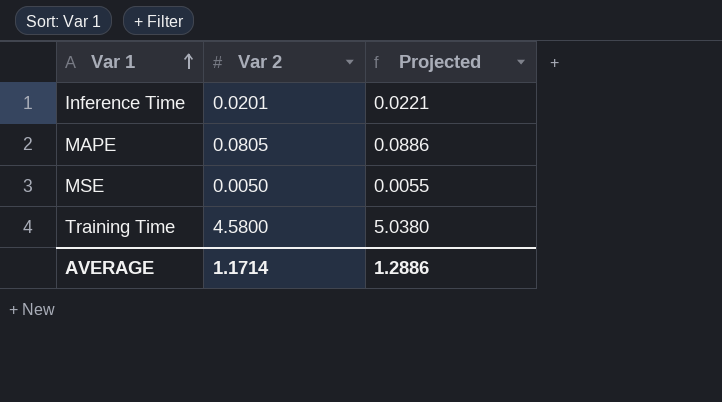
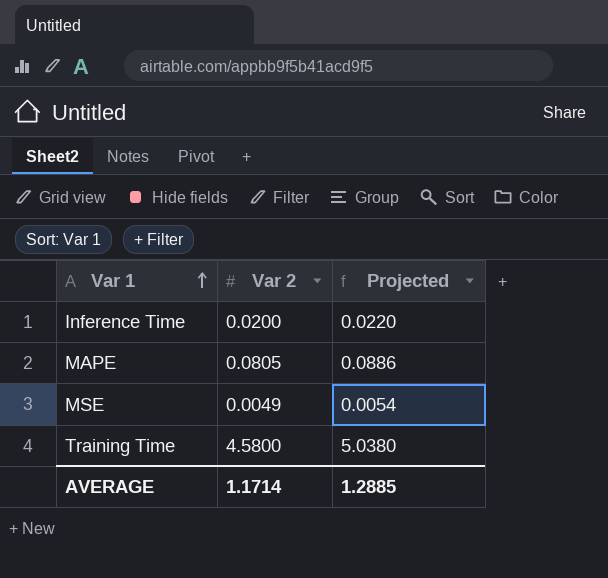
Inference Time | Var 2: 0.0201 -> 0.0200
Inference Time | Projected: 0.0221 -> 0.0220
MSE | Var 2: 0.0050 -> 0.0049
MSE | Projected: 0.0055 -> 0.0054
AVERAGE | Projected: 1.2886 -> 1.2885

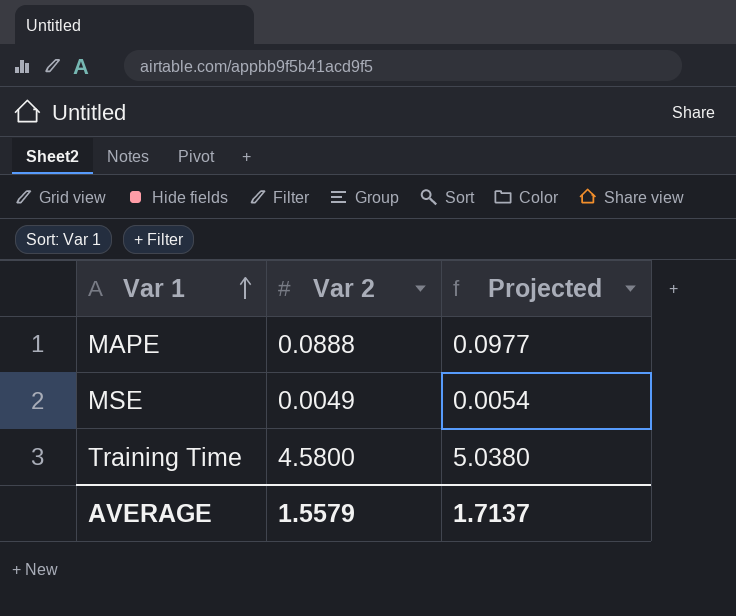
row Inference Time: 0.0200 | 0.0220 -> none
MAPE | Var 2: 0.0805 -> 0.0888
MAPE | Projected: 0.0886 -> 0.0977
AVERAGE | Var 2: 1.1714 -> 1.5579
AVERAGE | Projected: 1.2885 -> 1.7137

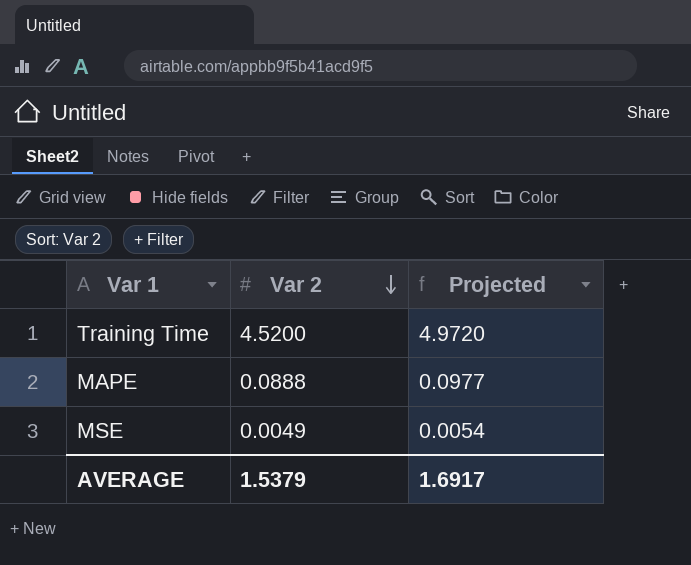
row order: Var 1 ascending -> Var 2 descending
Training Time | Var 2: 4.5800 -> 4.5200
Training Time | Projected: 5.0380 -> 4.9720
AVERAGE | Var 2: 1.5579 -> 1.5379
AVERAGE | Projected: 1.7137 -> 1.6917

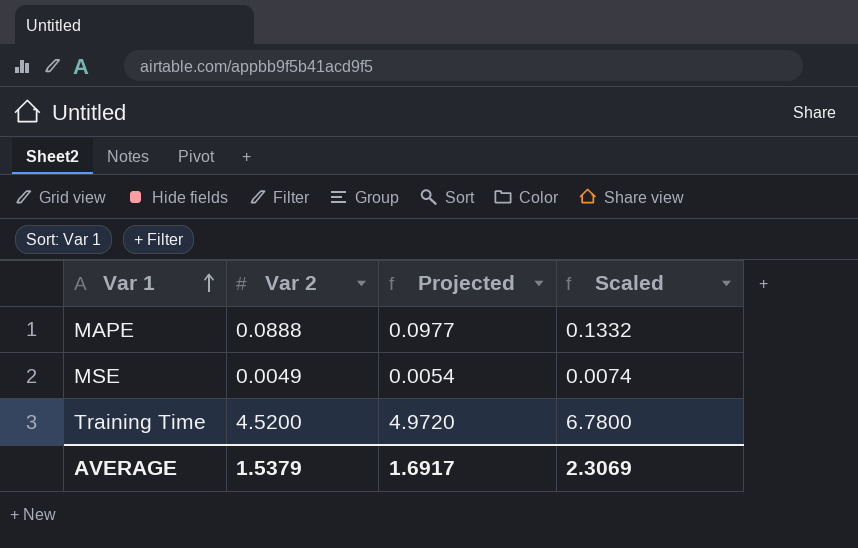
row order: Var 2 descending -> Var 1 ascending
column Scaled | formula: none -> [Var 2] * 1.5

